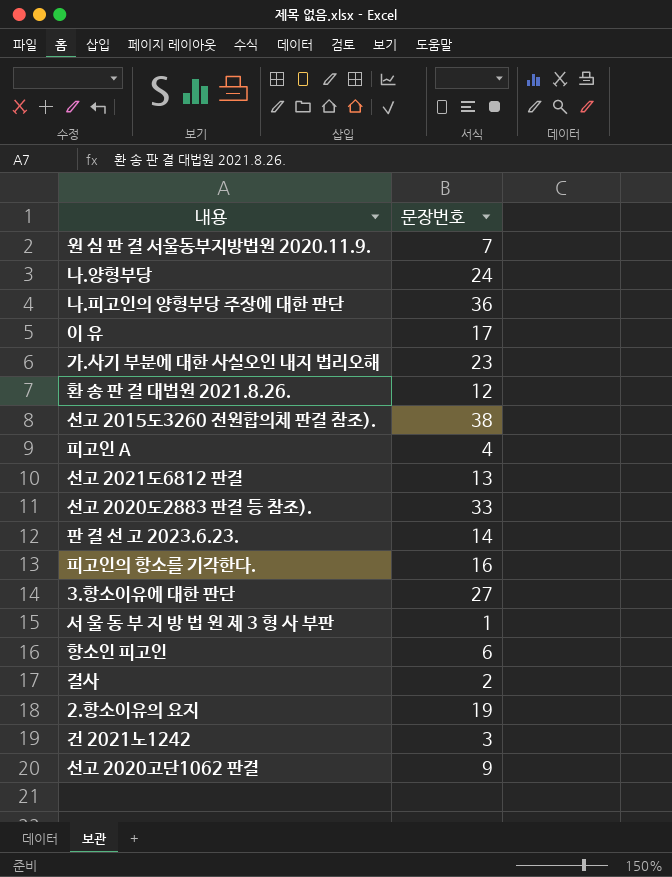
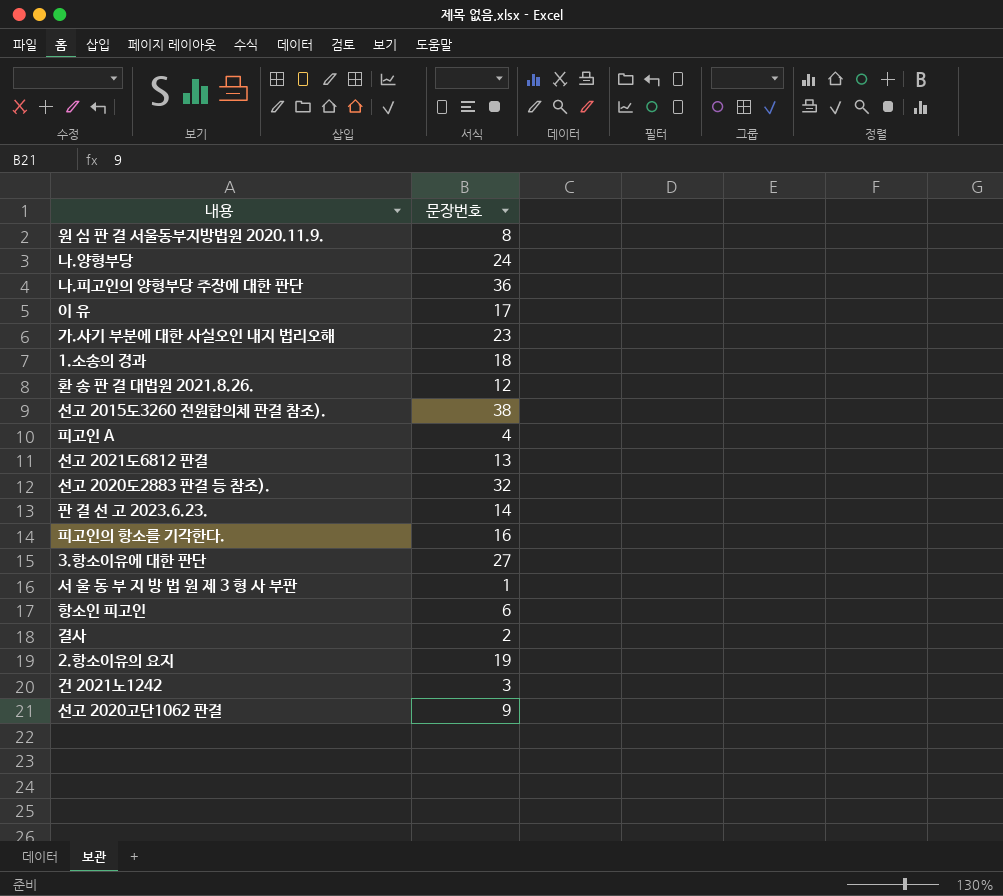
원 심 판 결 서울동부지방법원 2020.11.9. | 문장번호: 7 -> 8
row 1.소송의 경과: none -> 18
선고 2020도2883 판결 등 참조). | 문장번호: 33 -> 32

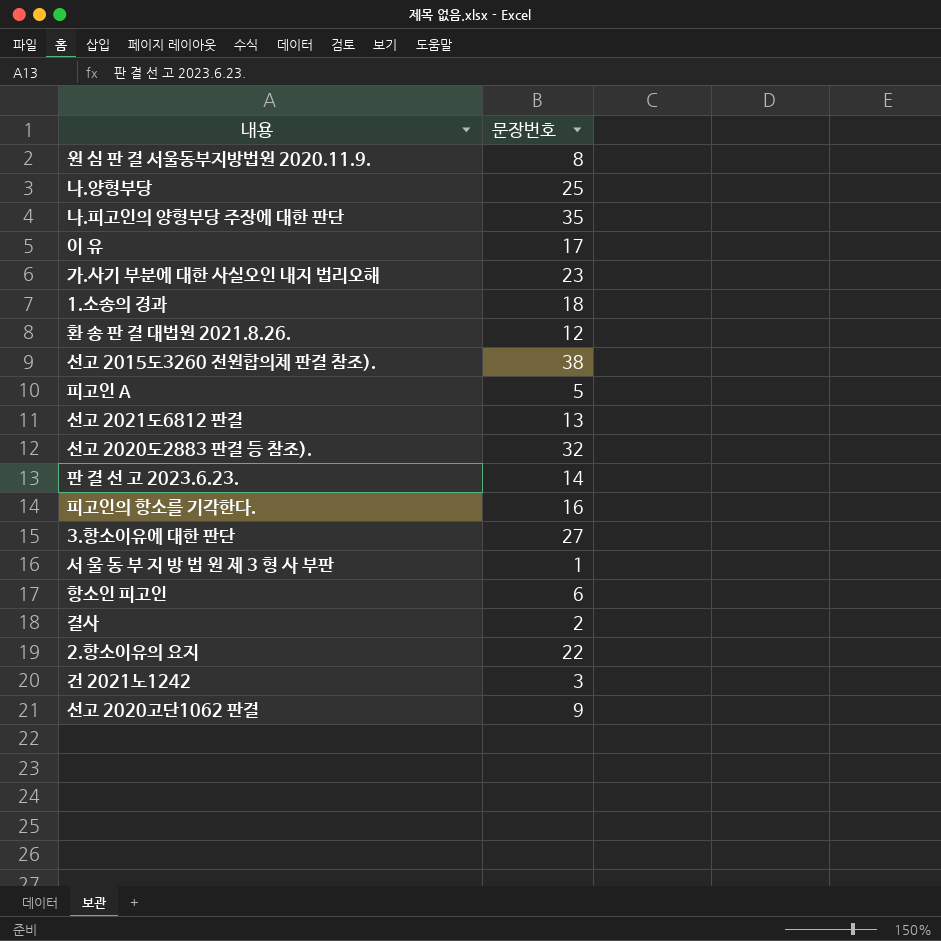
나.양형부당 | 문장번호: 24 -> 25
나.피고인의 양형부당 주장에 대한 판단 | 문장번호: 36 -> 35
피고인 A | 문장번호: 4 -> 5
2.항소이유의 요지 | 문장번호: 19 -> 22

